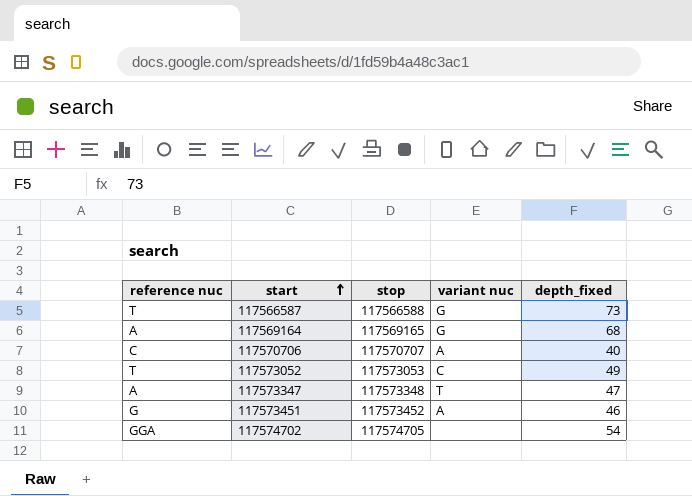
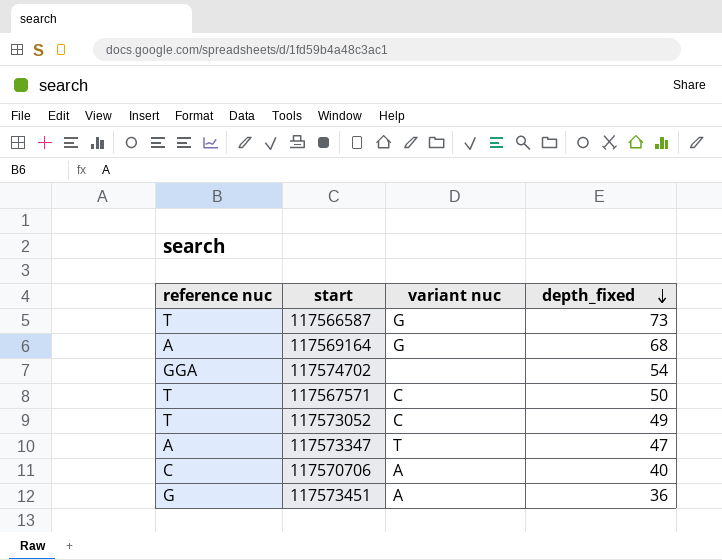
row order: start ascending -> depth_fixed descending
column stop | position: 3 -> none
row 117567571: none -> T | C | 50
117573451 | depth_fixed: 46 -> 36

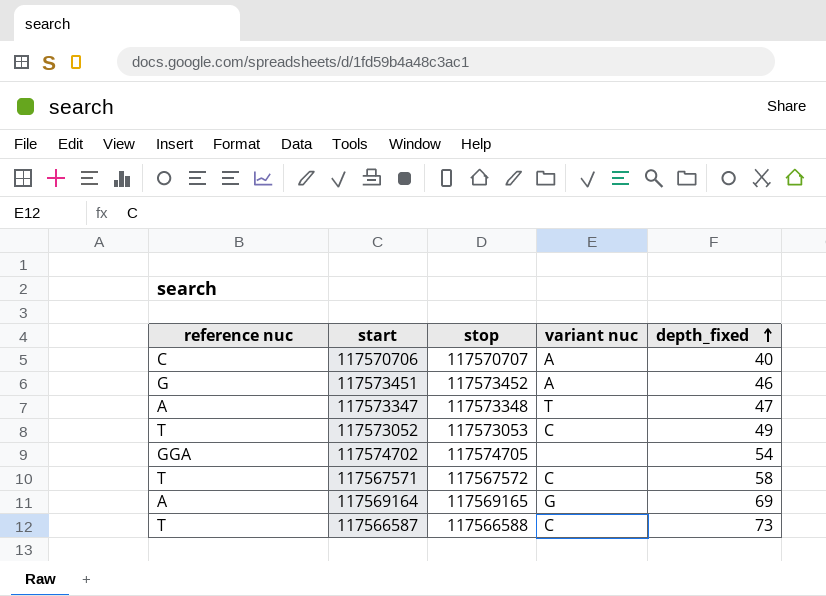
row order: depth_fixed descending -> depth_fixed ascending
column stop | position: none -> 3
117573451 | depth_fixed: 36 -> 46
117567571 | depth_fixed: 50 -> 58
117569164 | depth_fixed: 68 -> 69
117566587 | variant nuc: G -> C

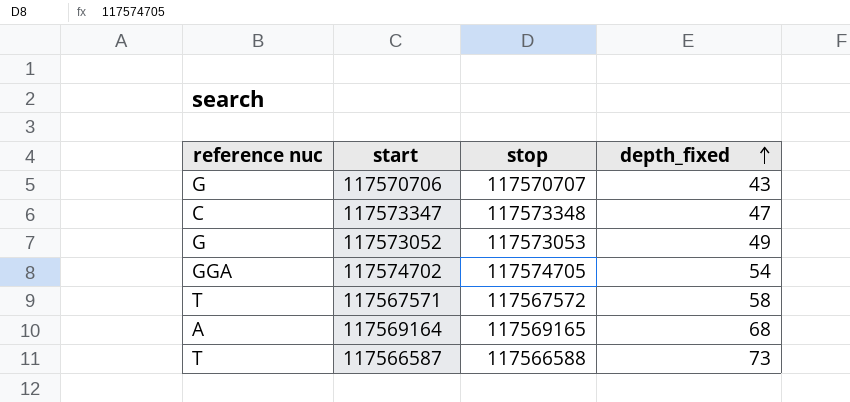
column variant nuc | position: 4 -> none
row 117573451: G | 117573452 | A | 46 -> none
117570706 | reference nuc: C -> G
117570706 | depth_fixed: 40 -> 43
117573347 | reference nuc: A -> C
117573052 | reference nuc: T -> G
117569164 | depth_fixed: 69 -> 68

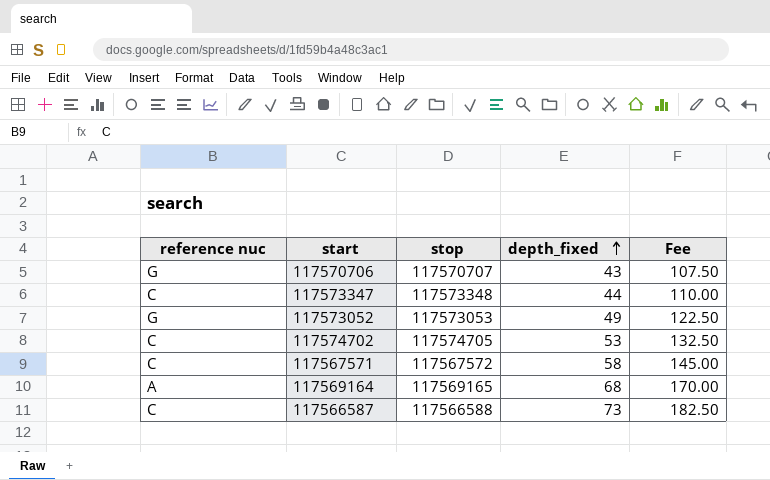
column Fee | formula: none -> [depth_fixed] * 2.5
117573347 | depth_fixed: 47 -> 44
117574702 | reference nuc: GGA -> C
117574702 | depth_fixed: 54 -> 53
117567571 | reference nuc: T -> C
117566587 | reference nuc: T -> C

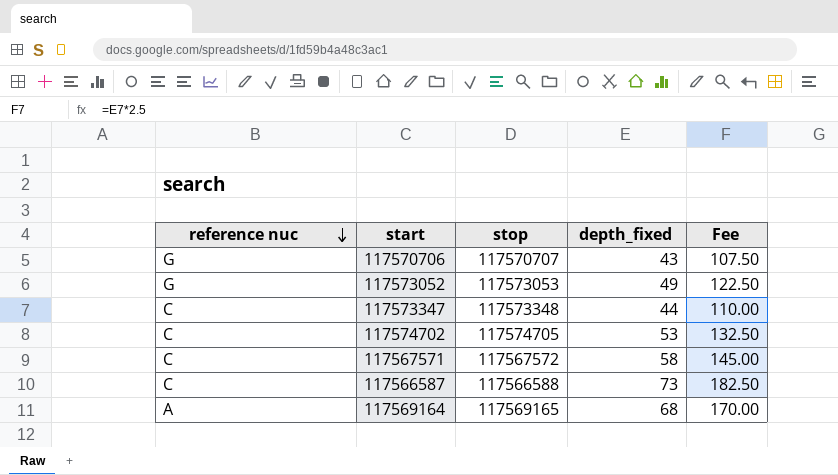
row order: depth_fixed ascending -> reference nuc descending

